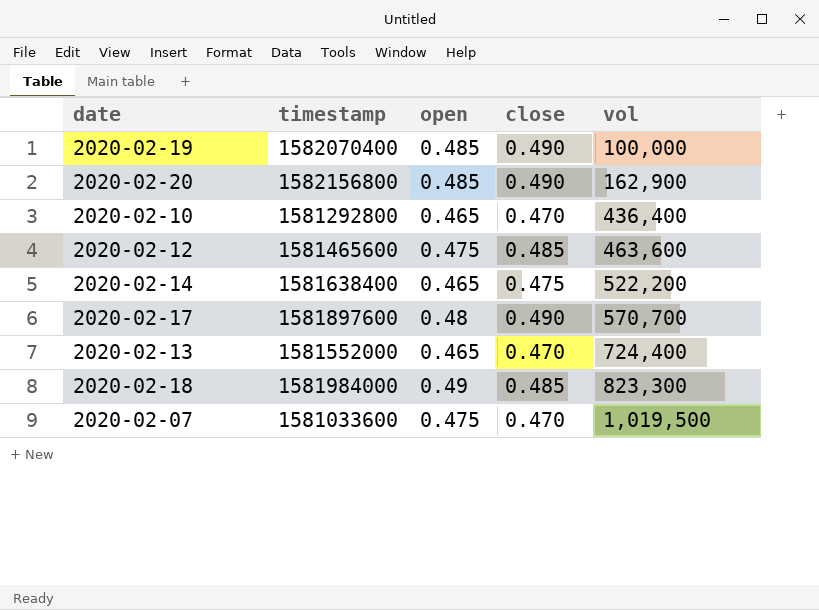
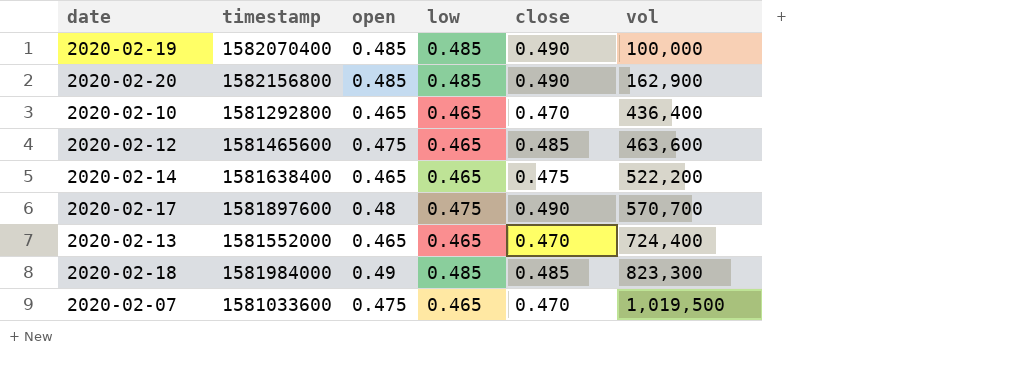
column low | position: none -> 4

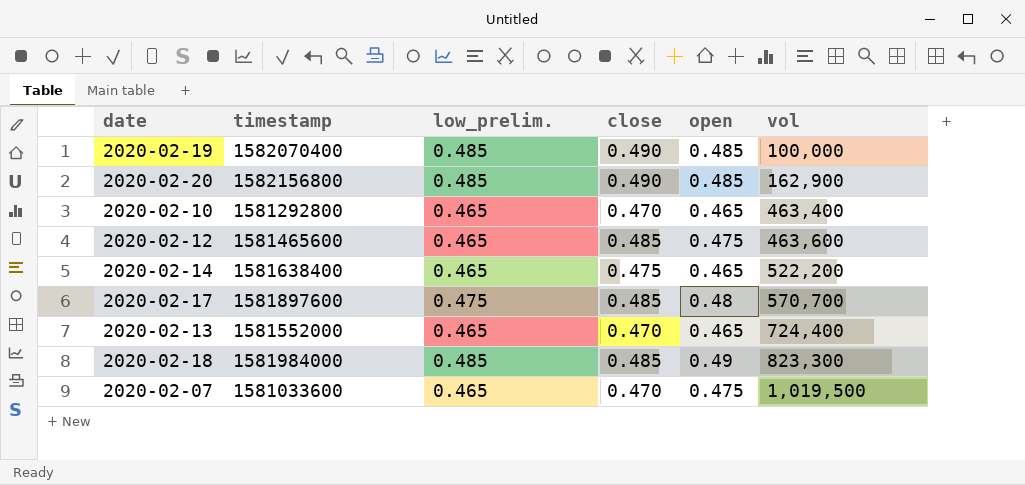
column name: low -> low_prelim.
column open | position: 3 -> 5
2020-02-10 | vol: 436,400 -> 463,400
2020-02-17 | close: 0.490 -> 0.485

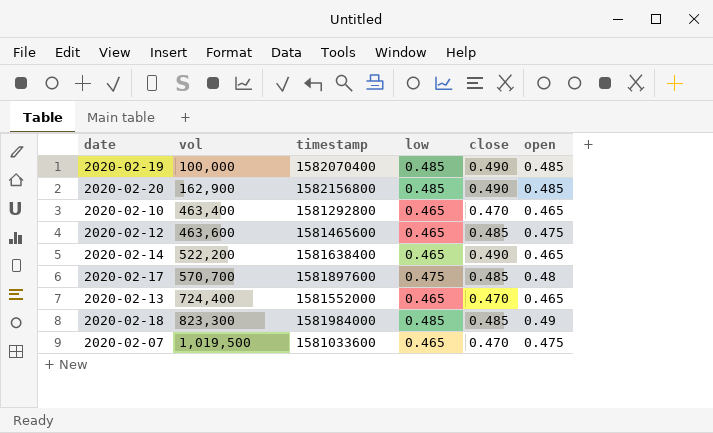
column vol | position: 6 -> 2
column name: low_prelim. -> low
2020-02-14 | close: 0.475 -> 0.490

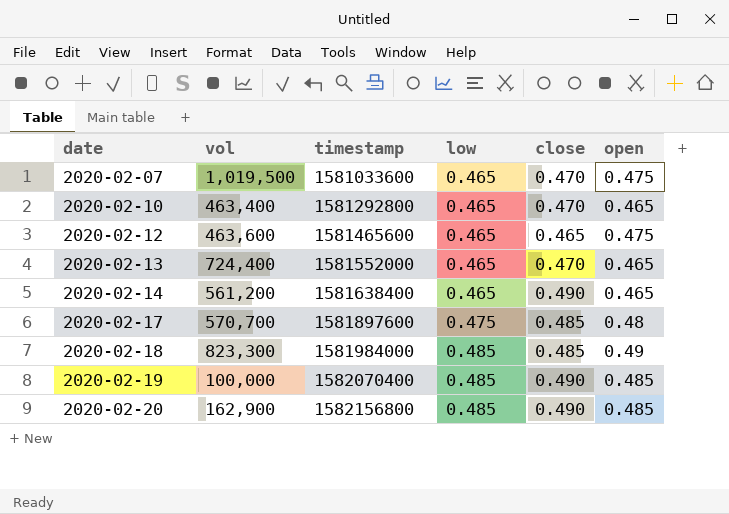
row order: vol ascending -> date ascending
2020-02-12 | close: 0.485 -> 0.465
2020-02-14 | vol: 522,200 -> 561,200

